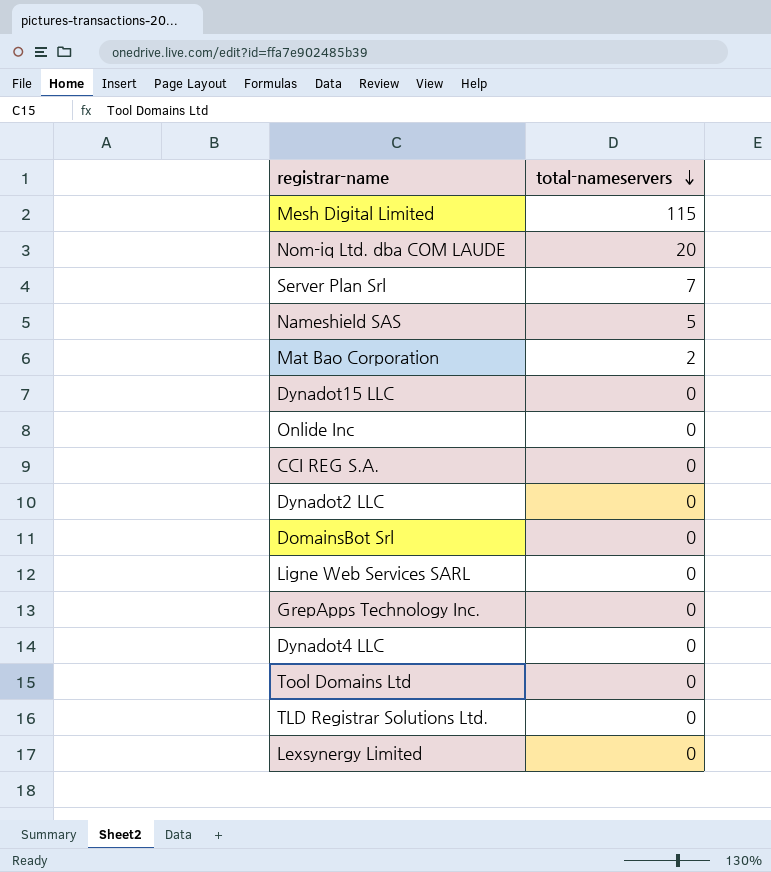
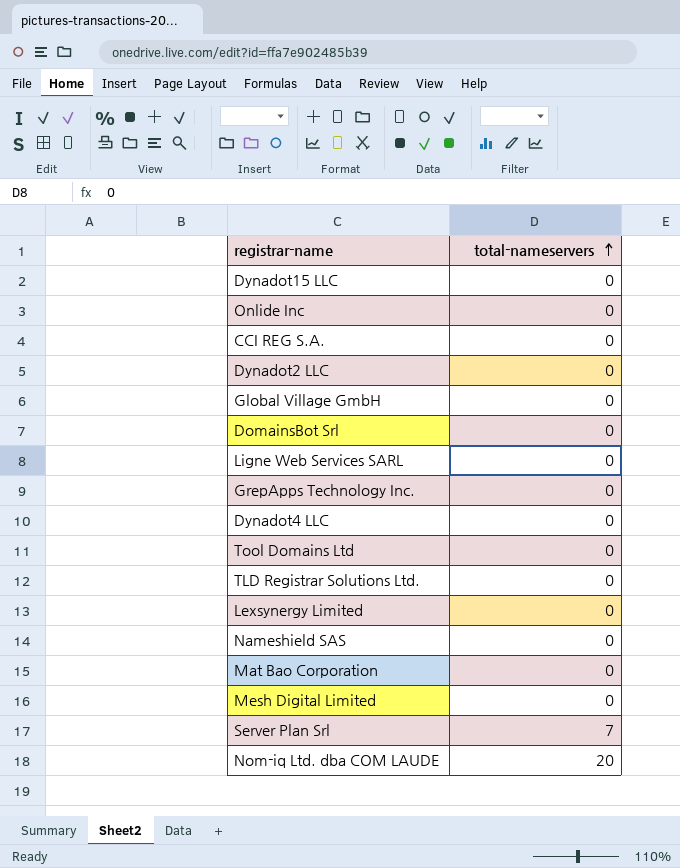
row order: total-nameservers descending -> total-nameservers ascending
row Global Village GmbH: none -> 0
Nameshield SAS | total-nameservers: 5 -> 0
Mat Bao Corporation | total-nameservers: 2 -> 0
Mesh Digital Limited | total-nameservers: 115 -> 0

